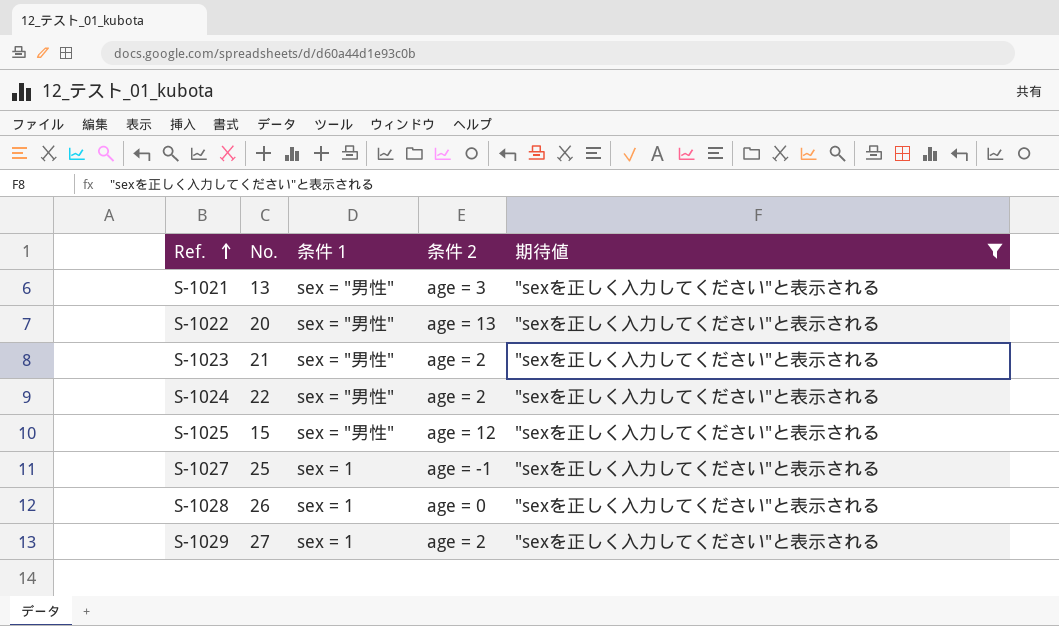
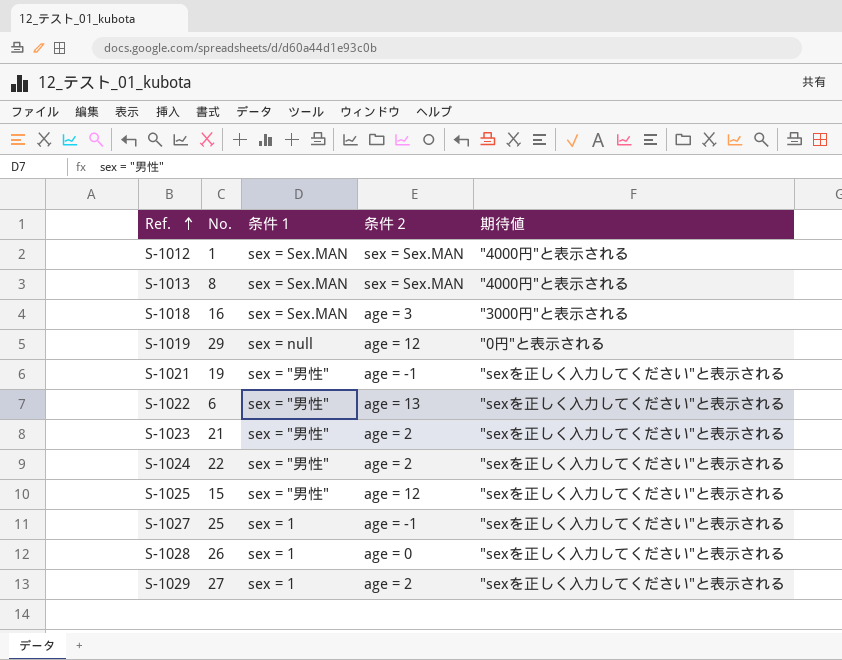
filter: 期待値 = "sexを正しく入力してください"と表示される -> none
S-1021 | No.: 13 -> 19
S-1021 | 条件２: age = 3 -> age = -1
S-1022 | No.: 20 -> 6

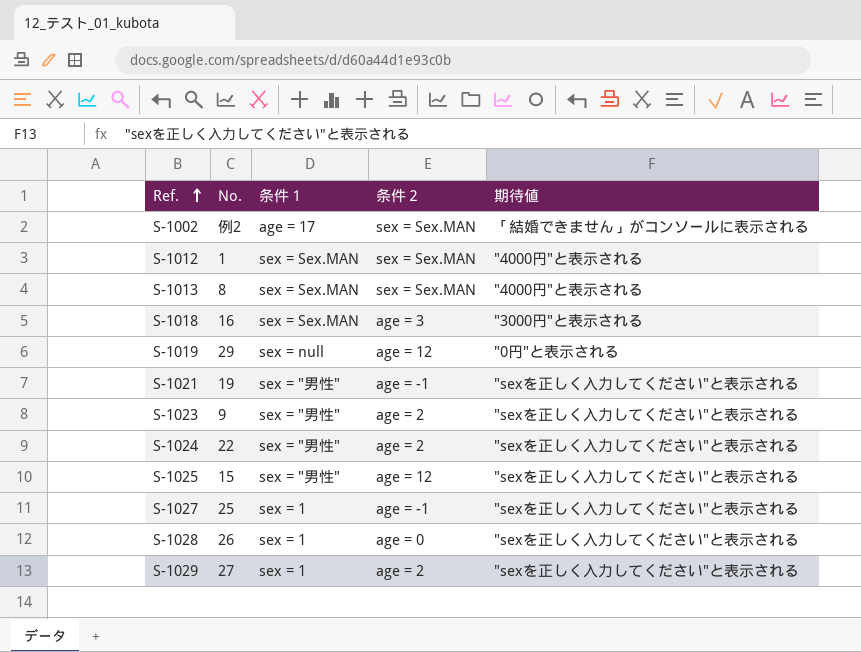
row S-1022: 6 | sex = "男性" | age = 13 | "sexを正しく入力してください"と表示される -> none
row S-1002: none -> 例2 | age = 17 | sex = Sex.MAN | 「結婚できません」がコンソールに表示される
S-1023 | No.: 21 -> 9

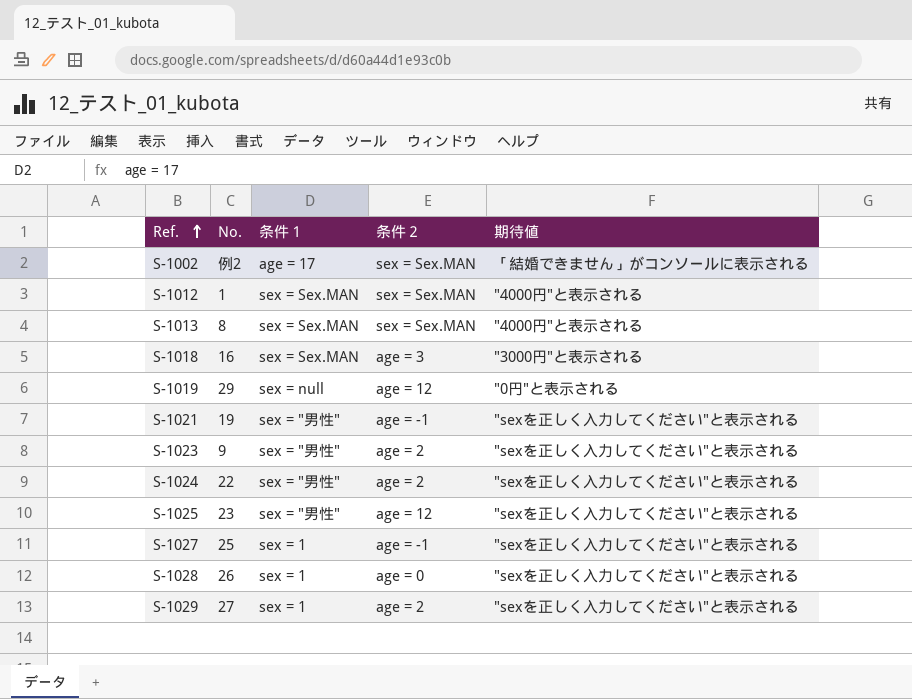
S-1025 | No.: 15 -> 23

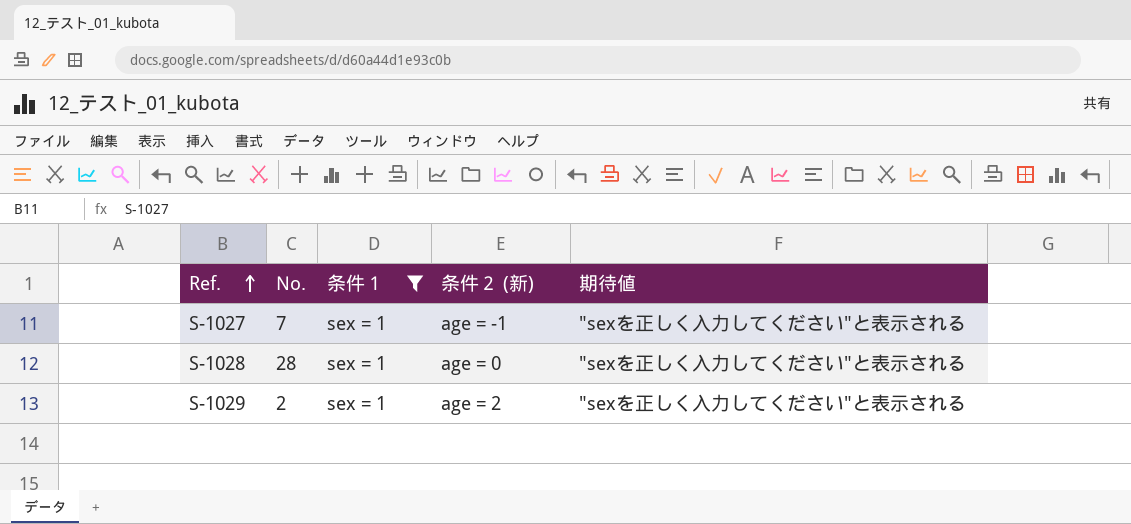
filter: none -> 条件１ = sex = 1
column name: 条件２ -> 条件２ (新)
S-1027 | No.: 25 -> 7
S-1028 | No.: 26 -> 28
S-1029 | No.: 27 -> 2

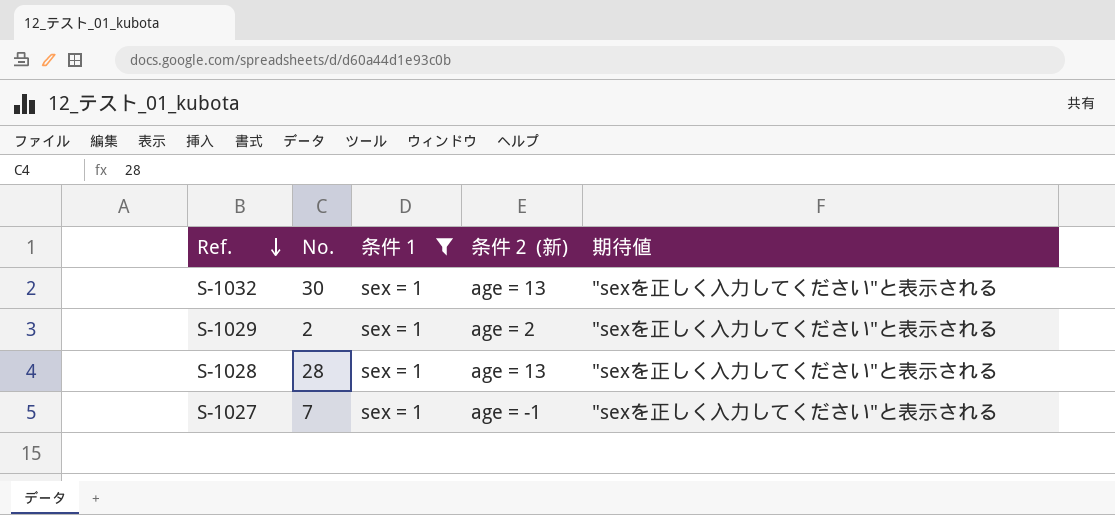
row order: Ref. ascending -> Ref. descending
row S-1032: none -> 30 | sex = 1 | age = 13 | "sexを正しく入力してください"と表示される
S-1028 | 条件２ (新): age = 0 -> age = 13

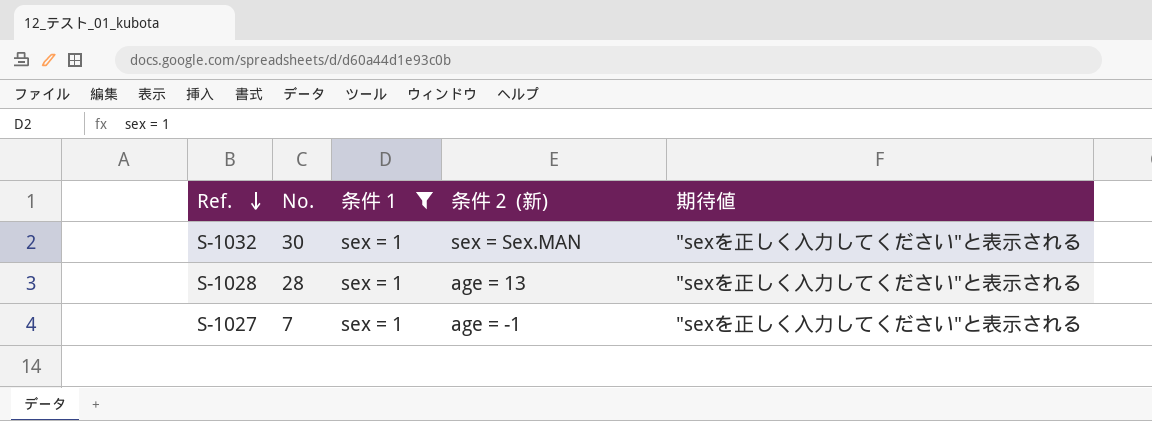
row S-1029: 2 | sex = 1 | age = 2 | "sexを正しく入力してください"と表示される -> none
S-1032 | 条件２ (新): age = 13 -> sex = Sex.MAN

